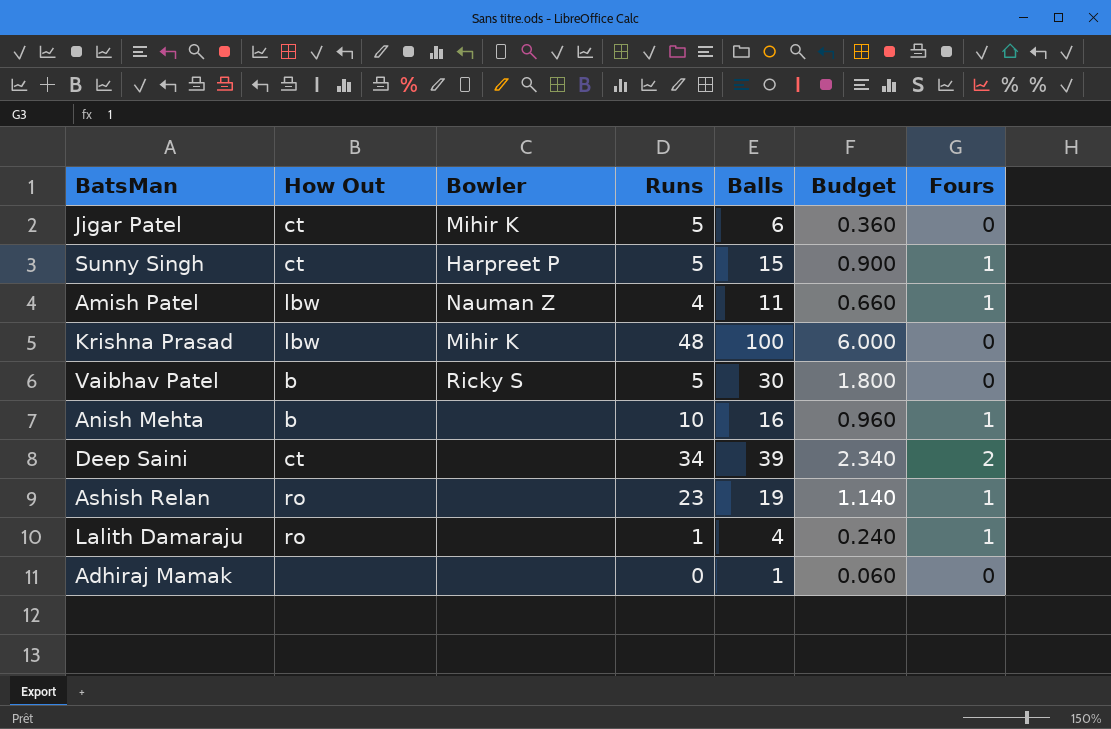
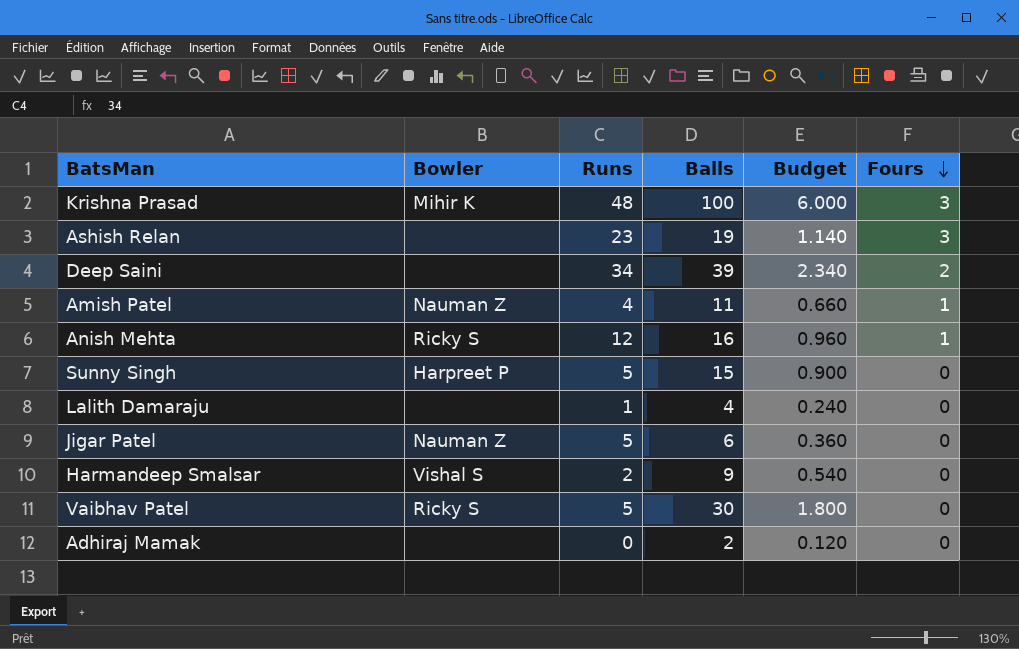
row order: none -> Fours descending
column How Out | position: 2 -> none
Krishna Prasad | Fours: 0 -> 3
Ashish Relan | Fours: 1 -> 3
Anish Mehta | Bowler: none -> Ricky S
Anish Mehta | Runs: 10 -> 12
Sunny Singh | Fours: 1 -> 0
Lalith Damaraju | Fours: 1 -> 0
Jigar Patel | Bowler: Mihir K -> Nauman Z
row Harmandeep Smalsar: none -> Vishal S | 2 | 9 | 0.540 | 0
Adhiraj Mamak | Balls: 1 -> 2
Adhiraj Mamak | Budget: 0.060 -> 0.120

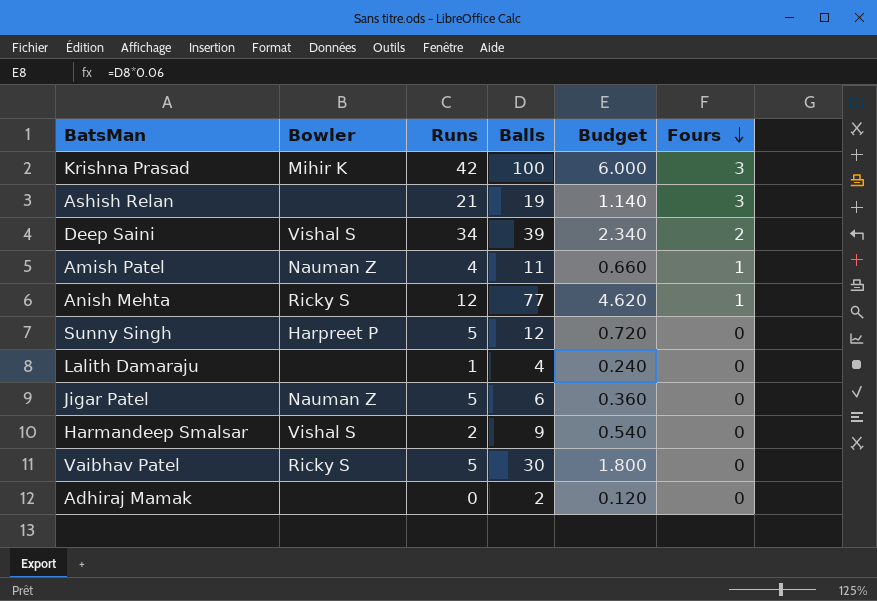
Krishna Prasad | Runs: 48 -> 42
Ashish Relan | Runs: 23 -> 21
Deep Saini | Bowler: none -> Vishal S
Anish Mehta | Balls: 16 -> 77
Anish Mehta | Budget: 0.960 -> 4.620
Sunny Singh | Balls: 15 -> 12
Sunny Singh | Budget: 0.900 -> 0.720

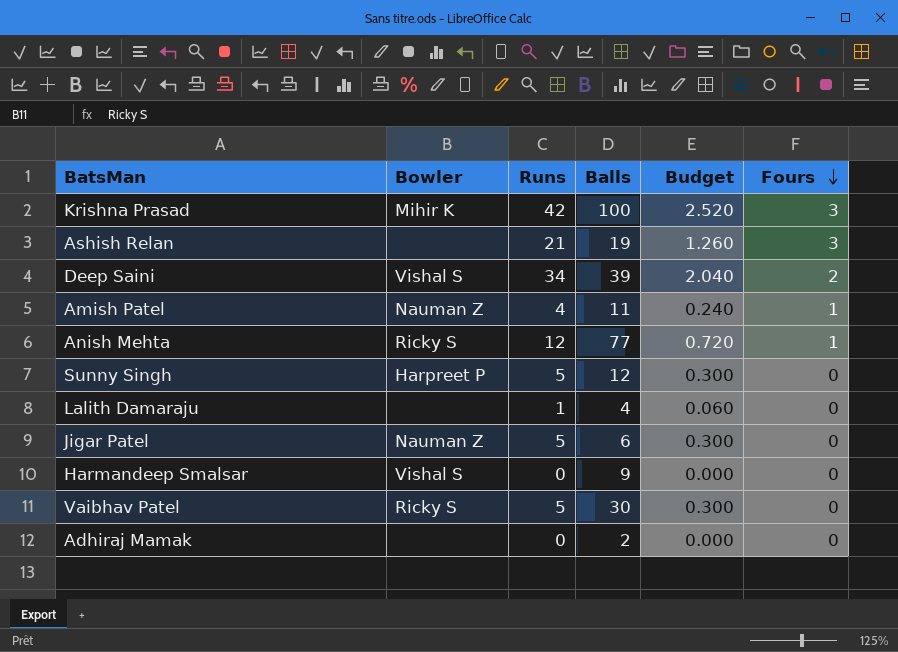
column Budget | formula: [Balls] * 0.06 -> [Runs] * 0.06
Harmandeep Smalsar | Runs: 2 -> 0

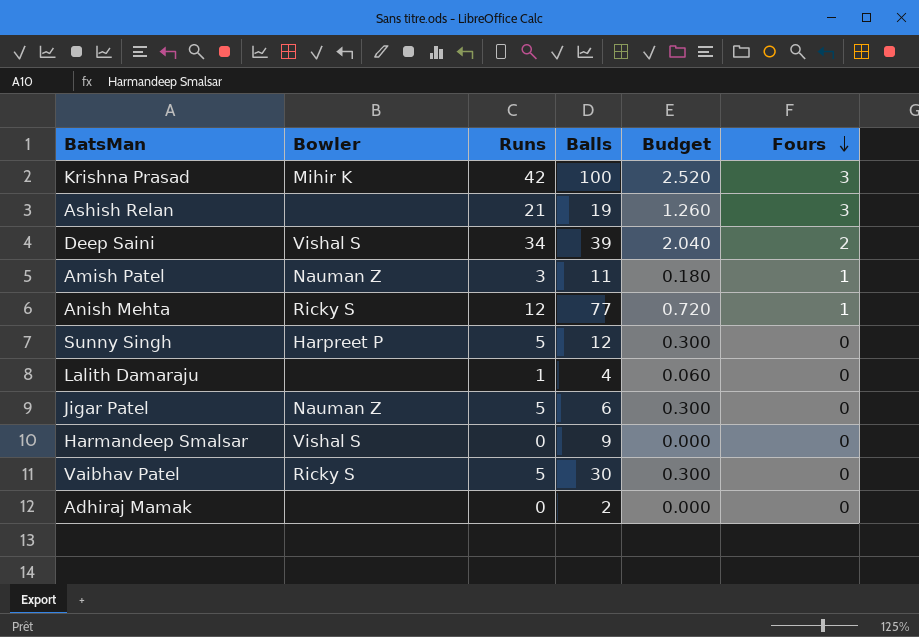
Amish Patel | Runs: 4 -> 3
Amish Patel | Budget: 0.240 -> 0.180

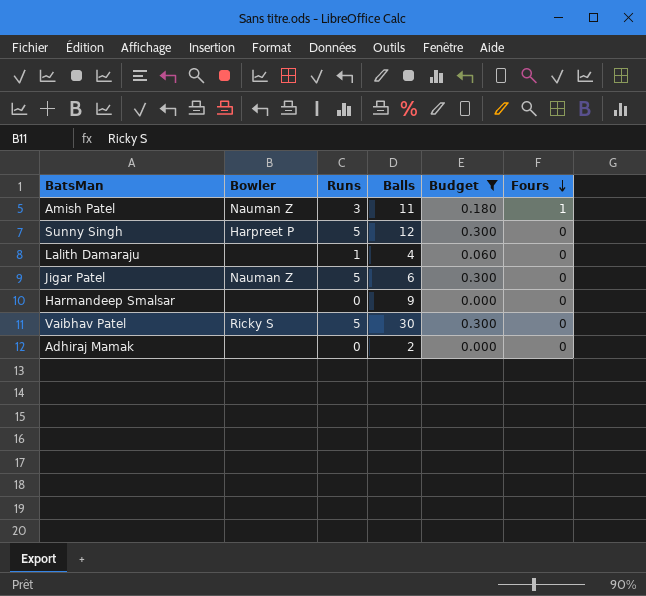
filter: none -> Budget <= 0.300
Harmandeep Smalsar | Bowler: Vishal S -> none

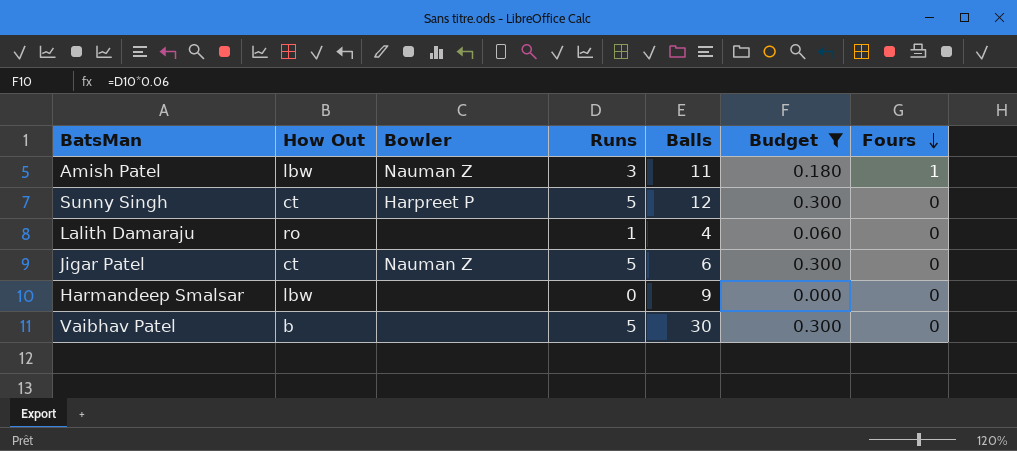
column How Out | position: none -> 2
row Adhiraj Mamak: none | 0 | 2 | 0.000 | 0 -> none
Vaibhav Patel | Bowler: Ricky S -> none

